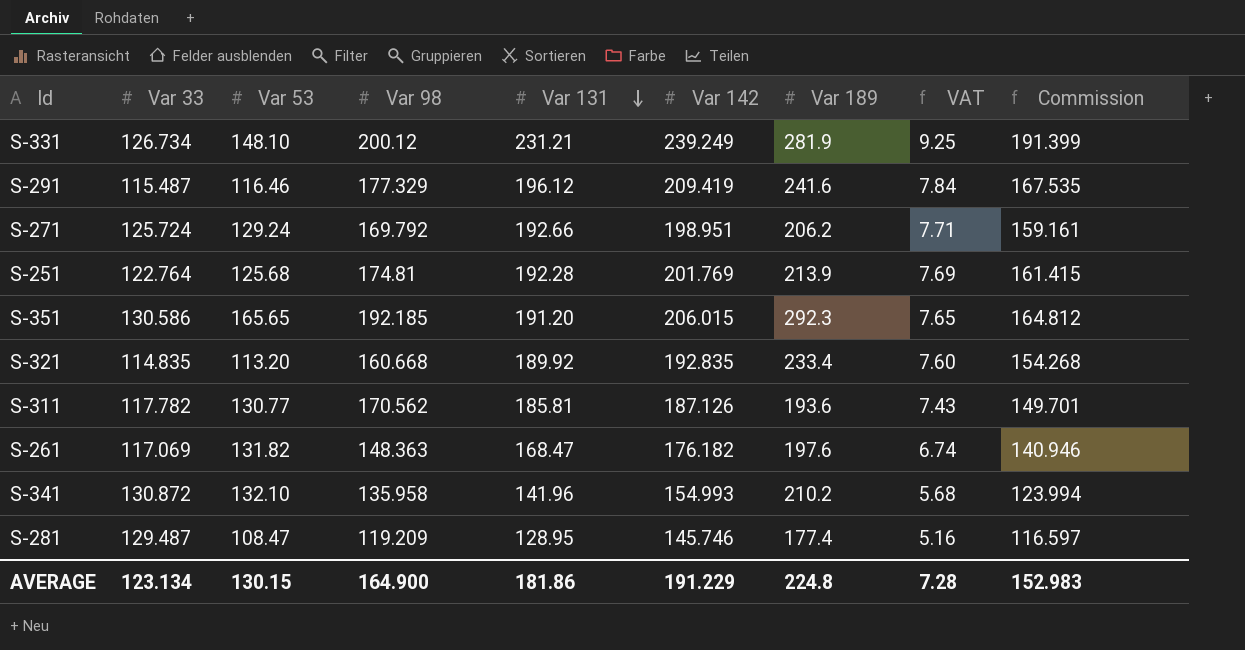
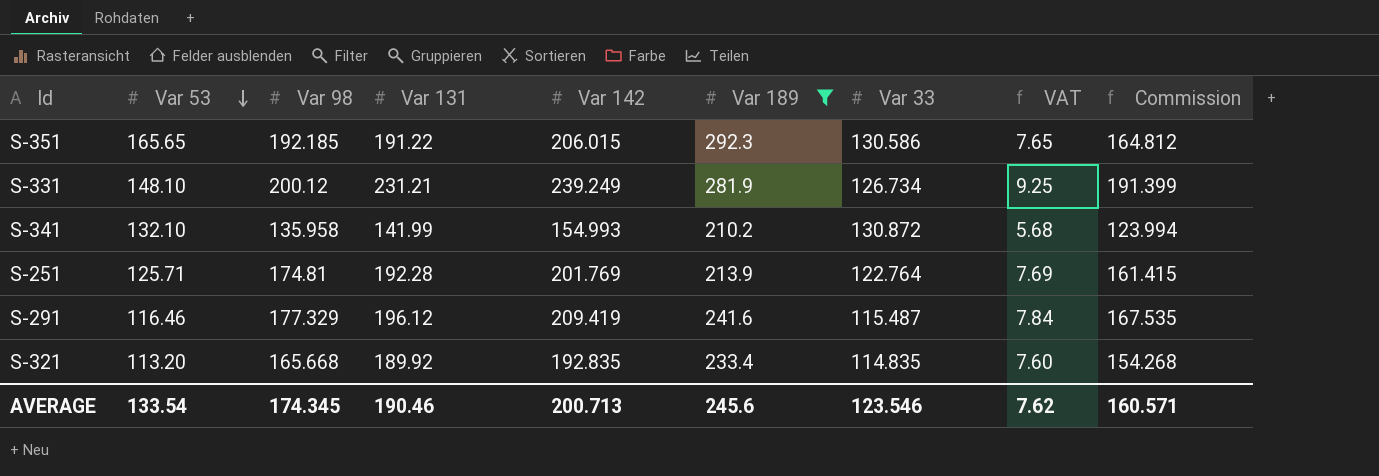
filter: none -> Var 189 >= 210.2
row order: Var 131 descending -> Var 53 descending
column Var 33 | position: 2 -> 7
S-351 | Var 131: 191.20 -> 191.22
S-341 | Var 131: 141.96 -> 141.99
S-251 | Var 53: 125.68 -> 125.71
S-321 | Var 98: 160.668 -> 165.668
AVERAGE | Var 53: 130.15 -> 133.54
AVERAGE | Var 98: 164.900 -> 174.345
AVERAGE | Var 131: 181.86 -> 190.46
AVERAGE | Var 142: 191.229 -> 200.713
AVERAGE | Var 189: 224.8 -> 245.6
AVERAGE | Var 33: 123.134 -> 123.546
AVERAGE | VAT: 7.28 -> 7.62
AVERAGE | Commission: 152.983 -> 160.571

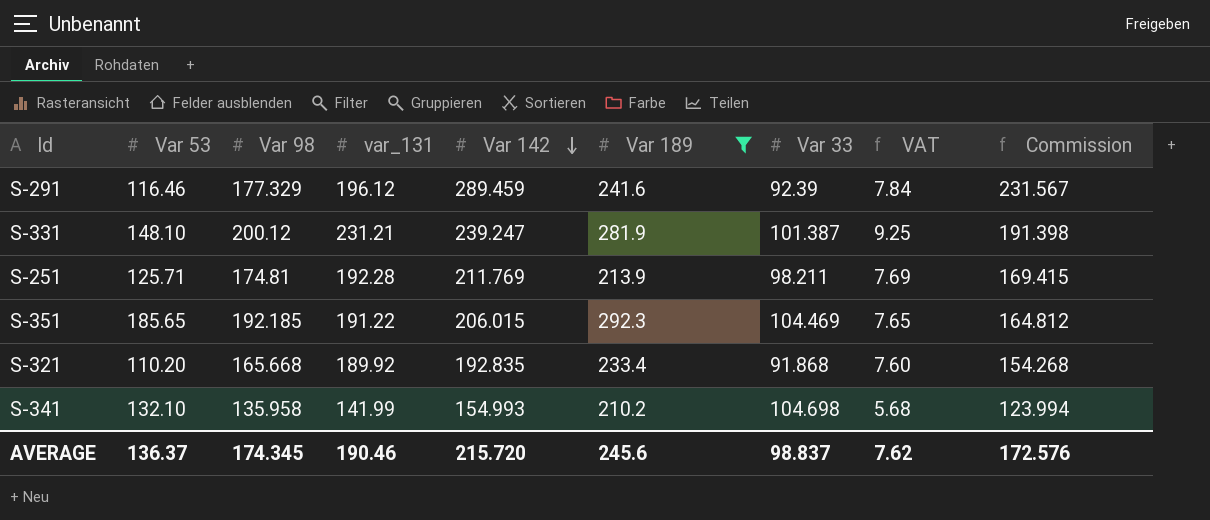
row order: Var 53 descending -> Var 142 descending
column name: Var 131 -> var_131
S-291 | Var 142: 209.419 -> 289.459
S-291 | Var 33: 115.487 -> 92.39
S-291 | Commission: 167.535 -> 231.567
S-331 | Var 142: 239.249 -> 239.247
S-331 | Var 33: 126.734 -> 101.387
S-331 | Commission: 191.399 -> 191.398
S-251 | Var 142: 201.769 -> 211.769
S-251 | Var 33: 122.764 -> 98.211
S-251 | Commission: 161.415 -> 169.415
S-351 | Var 53: 165.65 -> 185.65
S-351 | Var 33: 130.586 -> 104.469
S-321 | Var 53: 113.20 -> 110.20
S-321 | Var 33: 114.835 -> 91.868
S-341 | Var 33: 130.872 -> 104.698
AVERAGE | Var 53: 133.54 -> 136.37
AVERAGE | Var 142: 200.713 -> 215.720
AVERAGE | Var 33: 123.546 -> 98.837
AVERAGE | Commission: 160.571 -> 172.576

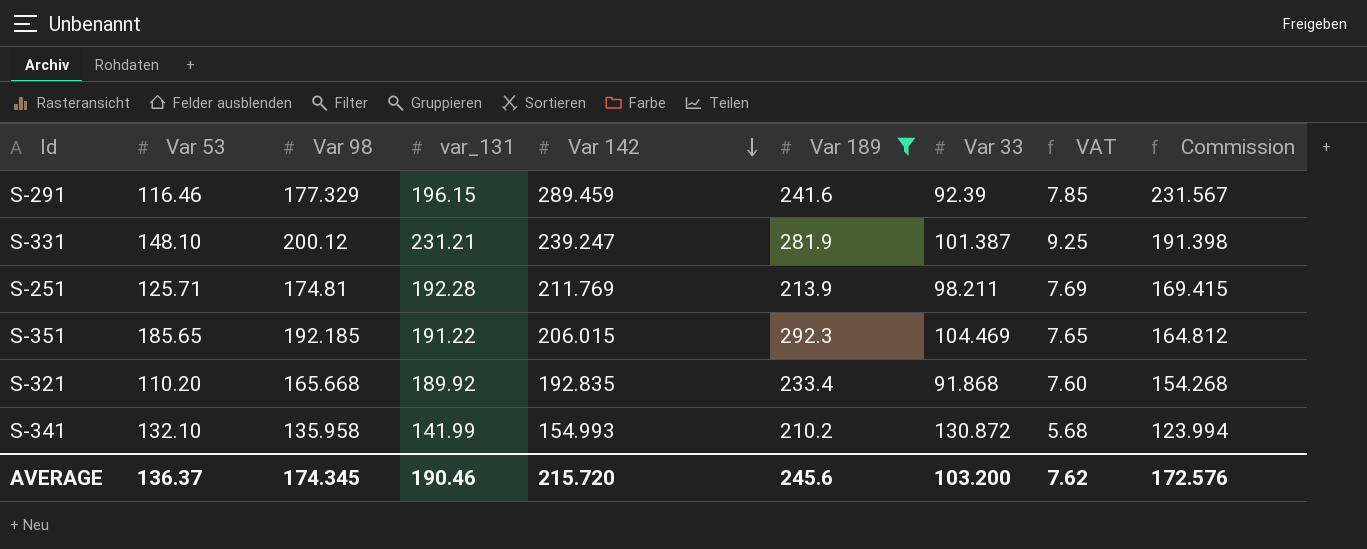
S-291 | var_131: 196.12 -> 196.15
S-291 | VAT: 7.84 -> 7.85
S-341 | Var 33: 104.698 -> 130.872
AVERAGE | Var 33: 98.837 -> 103.200

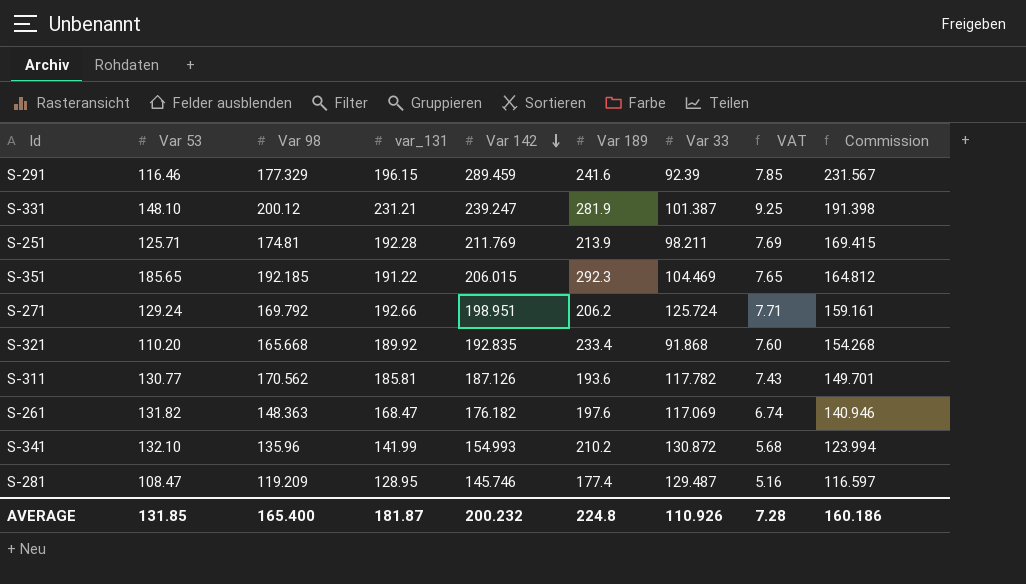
filter: Var 189 >= 210.2 -> none
S-341 | Var 98: 135.958 -> 135.96
AVERAGE | Var 53: 136.37 -> 131.85
AVERAGE | Var 98: 174.345 -> 165.400
AVERAGE | var_131: 190.46 -> 181.87
AVERAGE | Var 142: 215.720 -> 200.232
AVERAGE | Var 189: 245.6 -> 224.8
AVERAGE | Var 33: 103.200 -> 110.926
AVERAGE | VAT: 7.62 -> 7.28
AVERAGE | Commission: 172.576 -> 160.186

